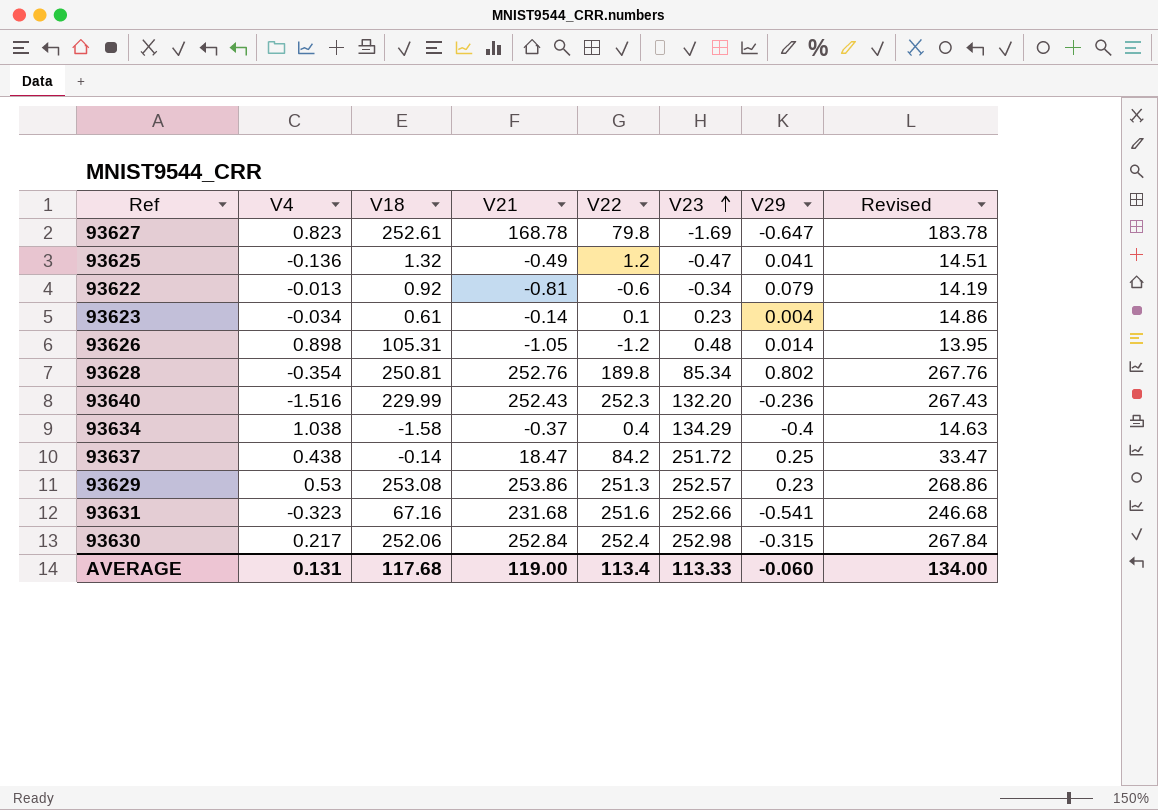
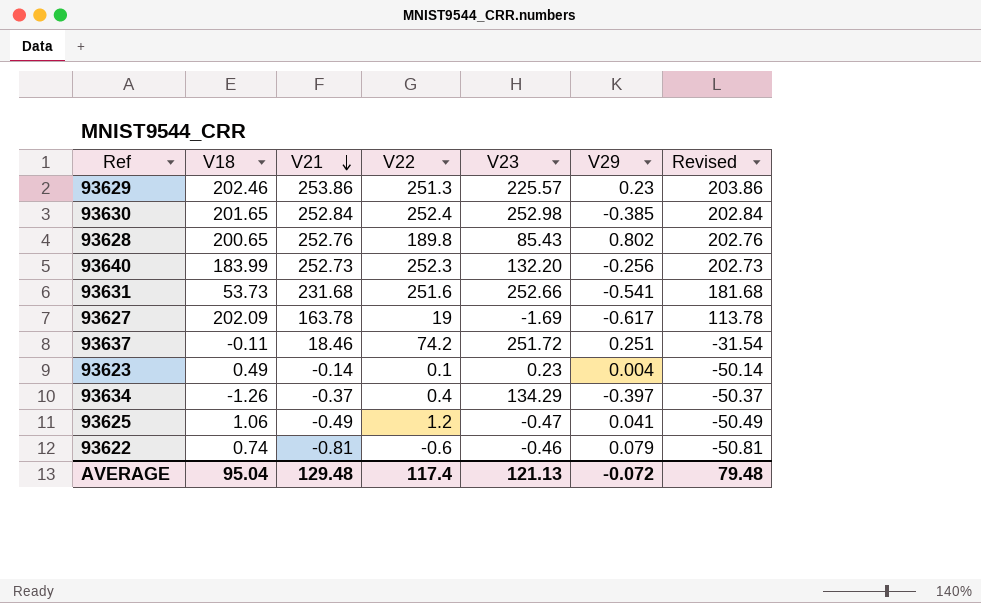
row order: V23 ascending -> V21 descending
column V4 | position: 2 -> none
column Revised | formula: [V21] + 15 -> [V21] - 50
row 93626: 0.898 | 105.31 | -1.05 | -1.2 | 0.48 | 0.014 | 13.95 -> none
93629 | V18: 253.08 -> 202.46
93629 | V23: 252.57 -> 225.57
93630 | V18: 252.06 -> 201.65
93630 | V29: -0.315 -> -0.385
93628 | V18: 250.81 -> 200.65
93628 | V23: 85.34 -> 85.43
93640 | V18: 229.99 -> 183.99
93640 | V21: 252.43 -> 252.73
93640 | V29: -0.236 -> -0.256
93631 | V18: 67.16 -> 53.73
93627 | V18: 252.61 -> 202.09
93627 | V21: 168.78 -> 163.78
93627 | V22: 79.8 -> 19
93627 | V29: -0.647 -> -0.617
93637 | V18: -0.14 -> -0.11
93637 | V21: 18.47 -> 18.46
93637 | V22: 84.2 -> 74.2
93637 | V29: 0.25 -> 0.251
93623 | V18: 0.61 -> 0.49
93634 | V18: -1.58 -> -1.26
93634 | V29: -0.4 -> -0.397
93625 | V18: 1.32 -> 1.06
93622 | V18: 0.92 -> 0.74
93622 | V23: -0.34 -> -0.46
AVERAGE | V18: 117.68 -> 95.04
AVERAGE | V21: 119.00 -> 129.48
AVERAGE | V22: 113.4 -> 117.4
AVERAGE | V23: 113.33 -> 121.13
AVERAGE | V29: -0.060 -> -0.072
AVERAGE | Revised: 134.00 -> 79.48

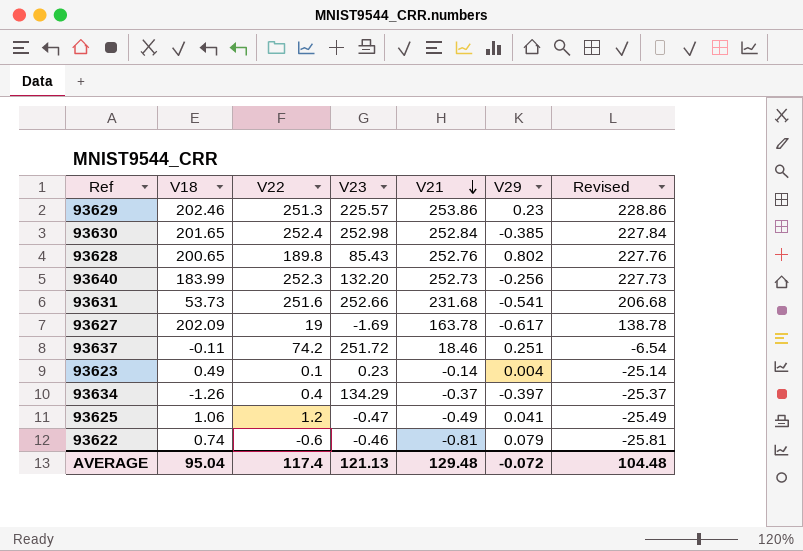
column V21 | position: 3 -> 5
column Revised | formula: [V21] - 50 -> [V21] - 25
AVERAGE | Revised: 79.48 -> 104.48

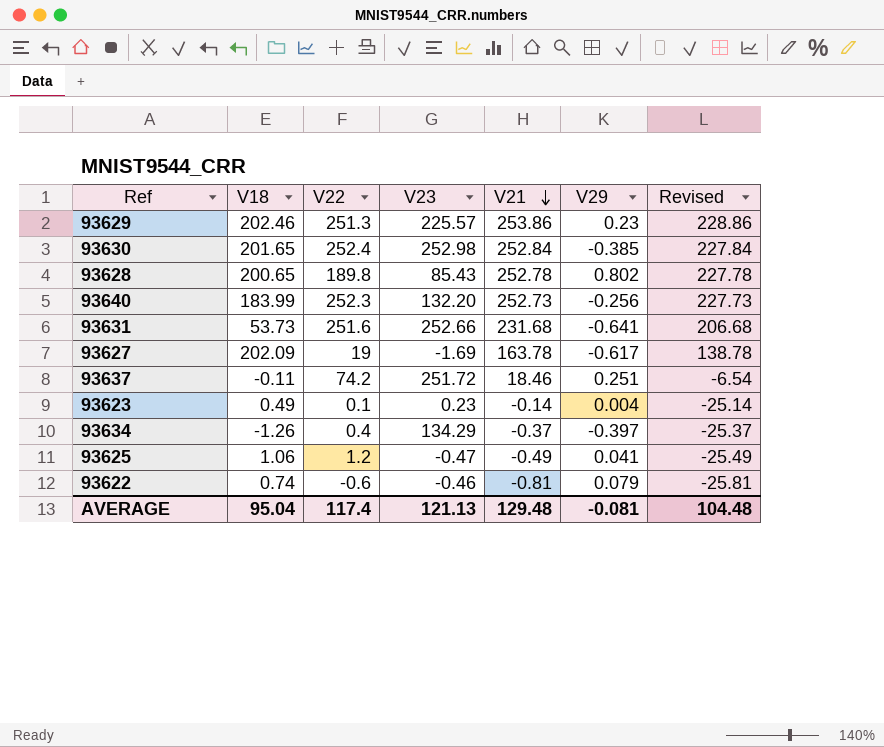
93628 | V21: 252.76 -> 252.78
93628 | Revised: 227.76 -> 227.78
93631 | V29: -0.541 -> -0.641
AVERAGE | V29: -0.072 -> -0.081

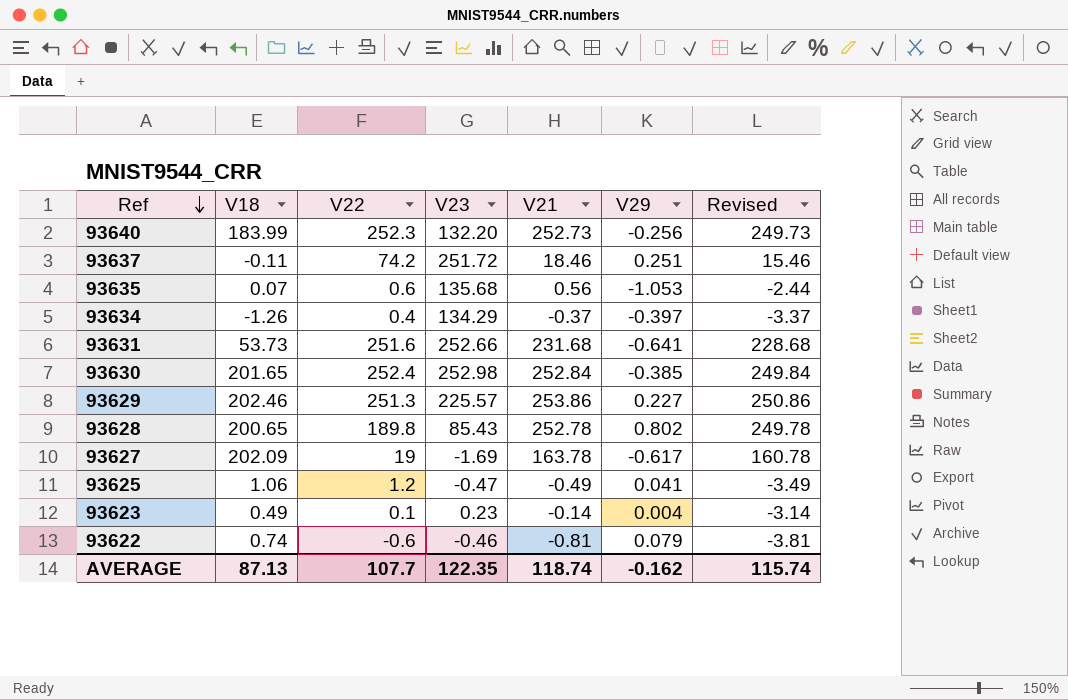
row order: V21 descending -> Ref descending
column Revised | formula: [V21] - 25 -> [V21] - 3
row 93635: none -> 0.07 | 0.6 | 135.68 | 0.56 | -1.053 | -2.44
93629 | V29: 0.23 -> 0.227
AVERAGE | V18: 95.04 -> 87.13
AVERAGE | V22: 117.4 -> 107.7
AVERAGE | V23: 121.13 -> 122.35
AVERAGE | V21: 129.48 -> 118.74
AVERAGE | V29: -0.081 -> -0.162
AVERAGE | Revised: 104.48 -> 115.74

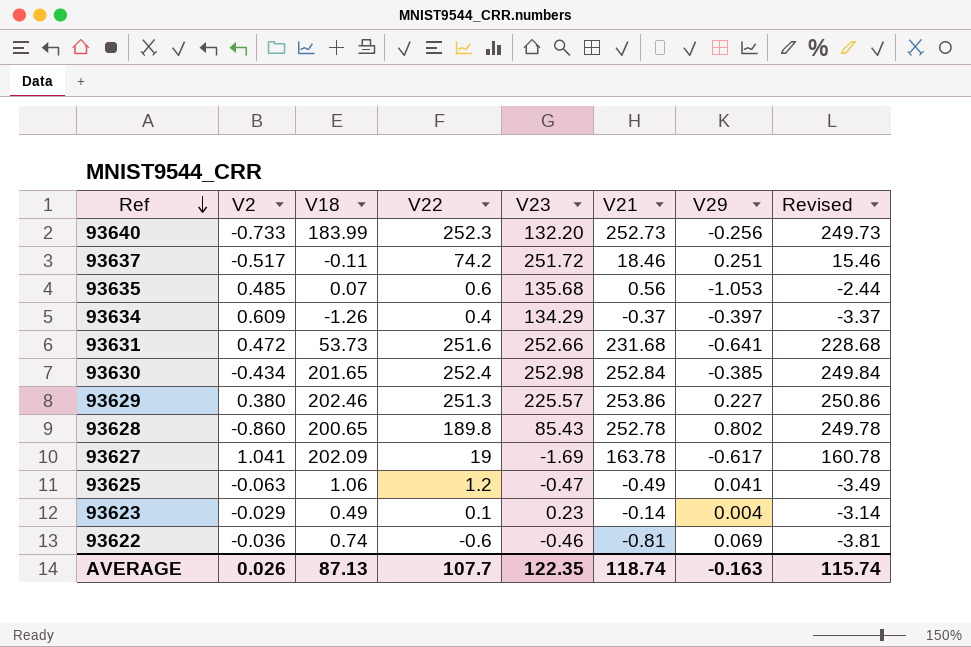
column V2 | position: none -> 2
93622 | V29: 0.079 -> 0.069
AVERAGE | V29: -0.162 -> -0.163

